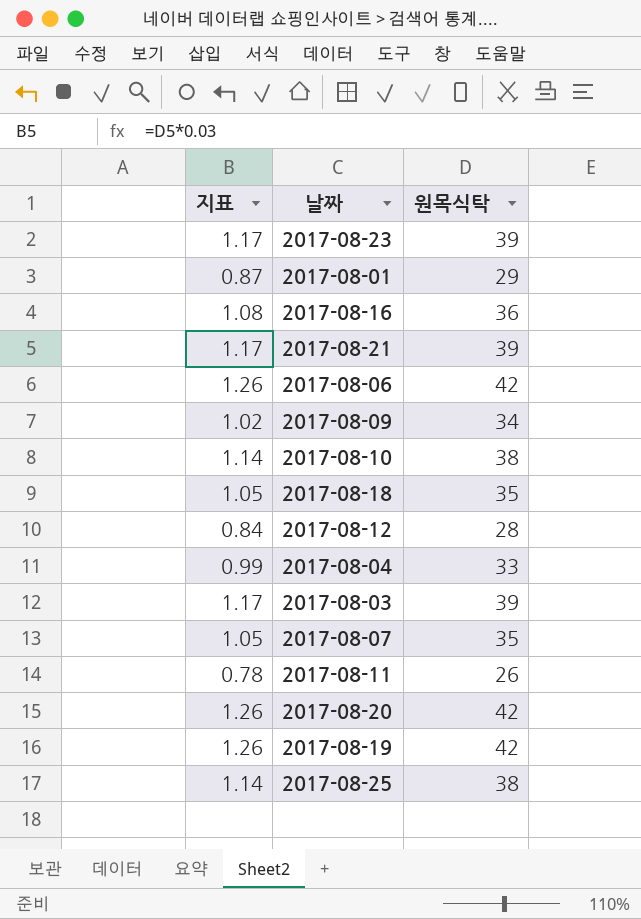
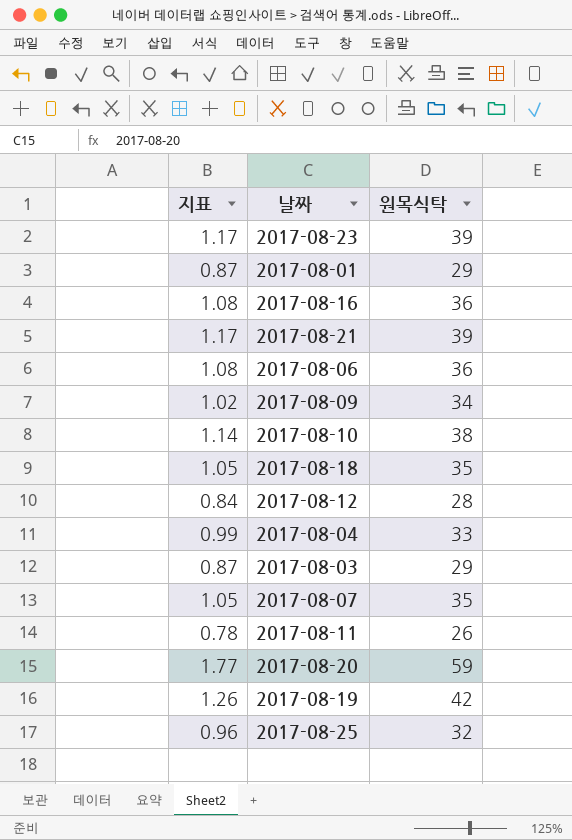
2017-08-06 | 지표: 1.26 -> 1.08
2017-08-06 | 원목식탁: 42 -> 36
2017-08-03 | 지표: 1.17 -> 0.87
2017-08-03 | 원목식탁: 39 -> 29
2017-08-20 | 지표: 1.26 -> 1.77
2017-08-20 | 원목식탁: 42 -> 59
2017-08-25 | 지표: 1.14 -> 0.96
2017-08-25 | 원목식탁: 38 -> 32

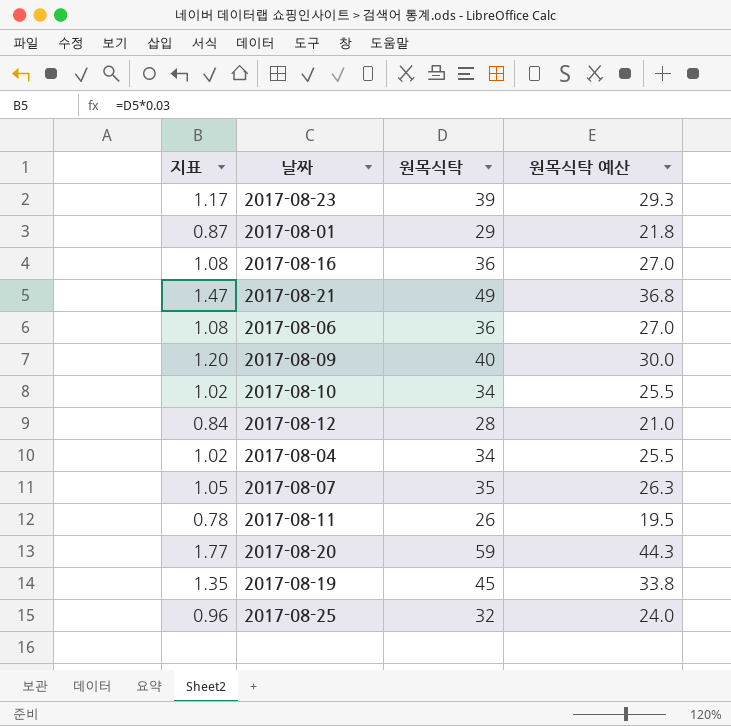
column 원목식탁 예산 | formula: none -> [원목식탁] * 0.75
row 2017-08-18: 1.05 | 35 -> none
row 2017-08-03: 0.87 | 29 -> none
2017-08-21 | 지표: 1.17 -> 1.47
2017-08-21 | 원목식탁: 39 -> 49
2017-08-09 | 지표: 1.02 -> 1.20
2017-08-09 | 원목식탁: 34 -> 40
2017-08-10 | 지표: 1.14 -> 1.02
2017-08-10 | 원목식탁: 38 -> 34
2017-08-04 | 지표: 0.99 -> 1.02
2017-08-04 | 원목식탁: 33 -> 34
2017-08-19 | 지표: 1.26 -> 1.35
2017-08-19 | 원목식탁: 42 -> 45

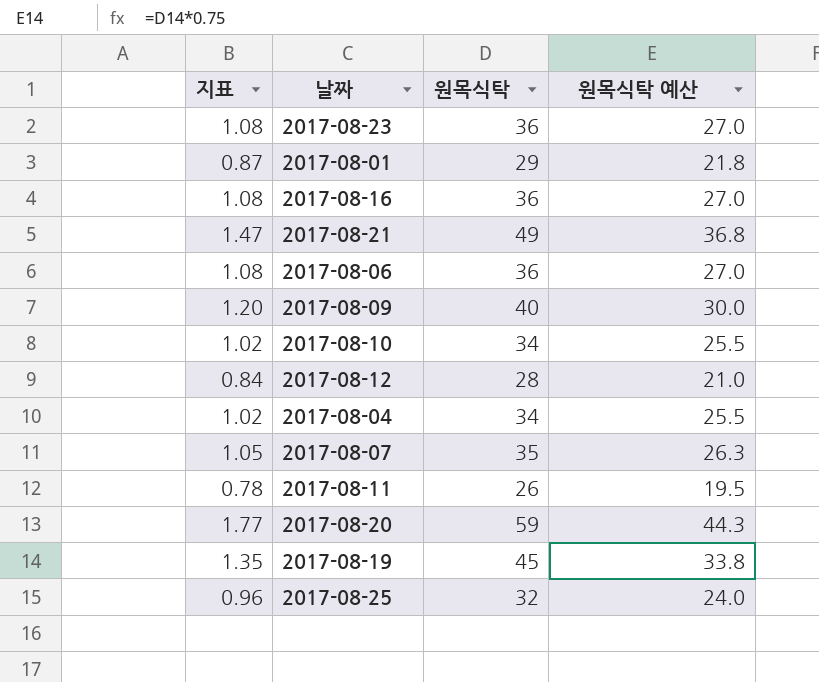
2017-08-23 | 지표: 1.17 -> 1.08
2017-08-23 | 원목식탁: 39 -> 36
2017-08-23 | 원목식탁 예산: 29.3 -> 27.0

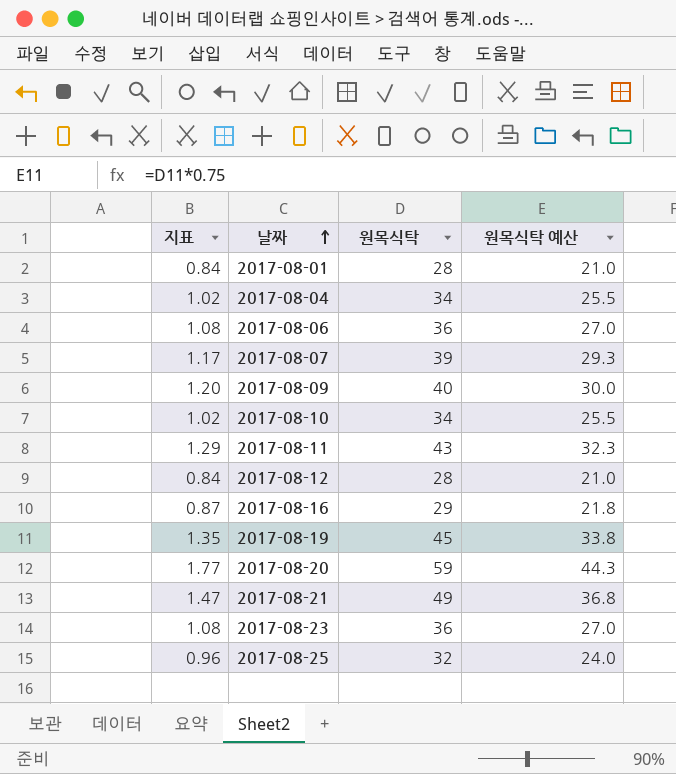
row order: none -> 날짜 ascending
2017-08-01 | 지표: 0.87 -> 0.84
2017-08-01 | 원목식탁: 29 -> 28
2017-08-01 | 원목식탁 예산: 21.8 -> 21.0
2017-08-07 | 지표: 1.05 -> 1.17
2017-08-07 | 원목식탁: 35 -> 39
2017-08-07 | 원목식탁 예산: 26.3 -> 29.3
2017-08-11 | 지표: 0.78 -> 1.29
2017-08-11 | 원목식탁: 26 -> 43
2017-08-11 | 원목식탁 예산: 19.5 -> 32.3
2017-08-16 | 지표: 1.08 -> 0.87
2017-08-16 | 원목식탁: 36 -> 29
2017-08-16 | 원목식탁 예산: 27.0 -> 21.8

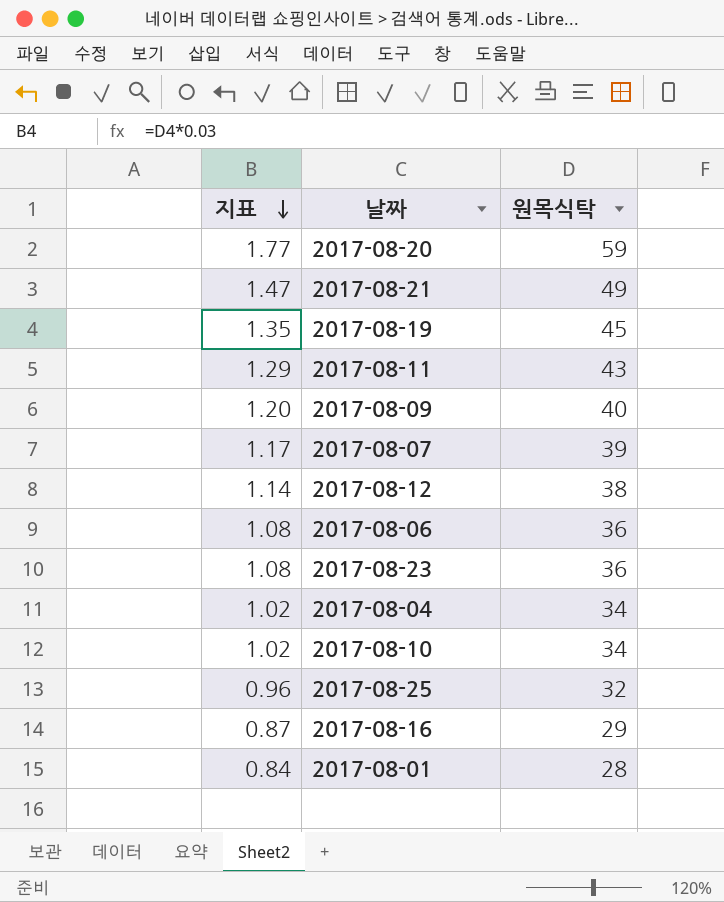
row order: 날짜 ascending -> 지표 descending
column 원목식탁 예산 | formula: [원목식탁] * 0.75 -> none
2017-08-12 | 지표: 0.84 -> 1.14
2017-08-12 | 원목식탁: 28 -> 38

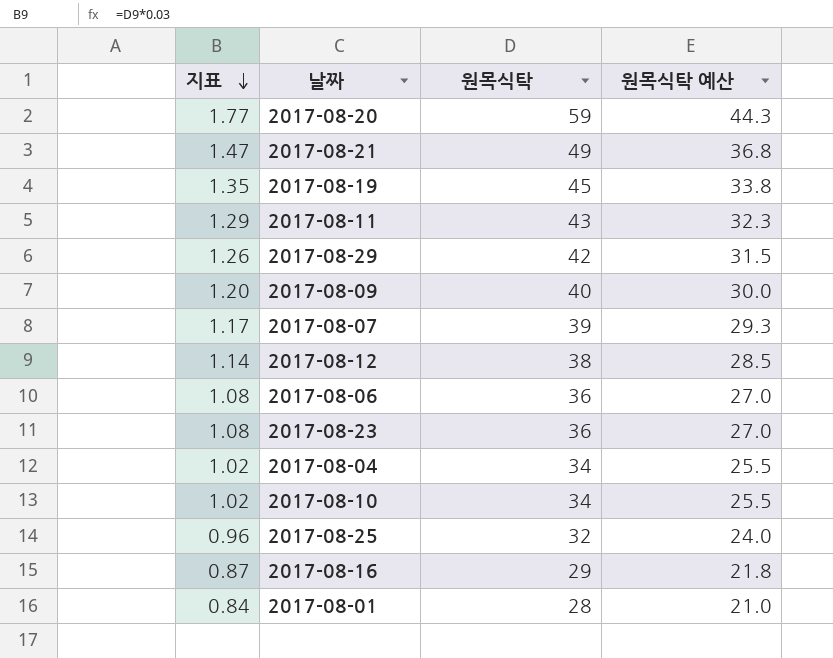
column 원목식탁 예산 | formula: none -> [원목식탁] * 0.75
row 2017-08-29: none -> 1.26 | 42 | 31.5

